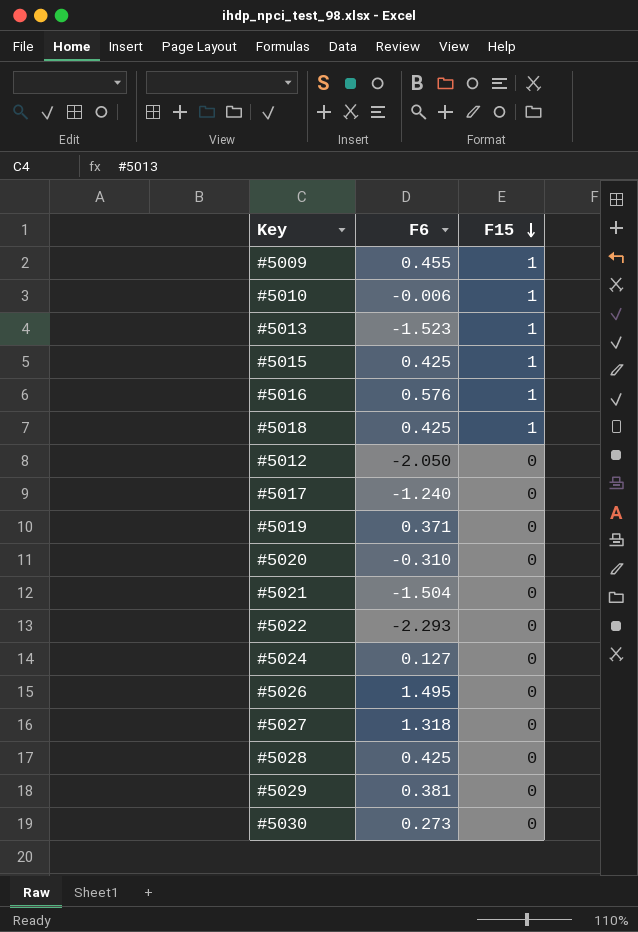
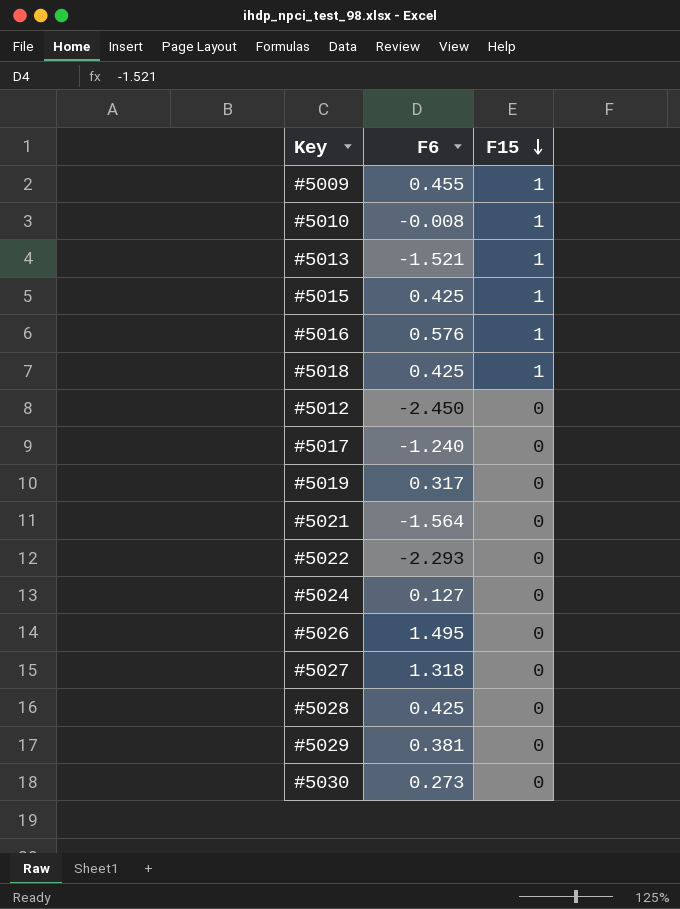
row #5020: -0.310 | 0 -> none
#5010 | F6: -0.006 -> -0.008
#5013 | F6: -1.523 -> -1.521
#5012 | F6: -2.050 -> -2.450
#5019 | F6: 0.371 -> 0.317
#5021 | F6: -1.504 -> -1.564

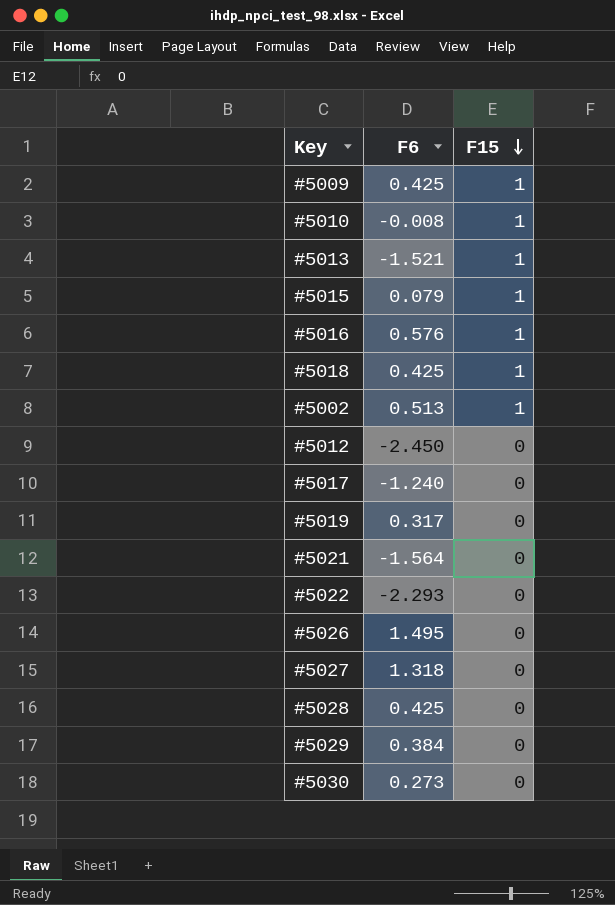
row #5024: 0.127 | 0 -> none
#5009 | F6: 0.455 -> 0.425
#5015 | F6: 0.425 -> 0.079
row #5002: none -> 0.513 | 1
#5029 | F6: 0.381 -> 0.384

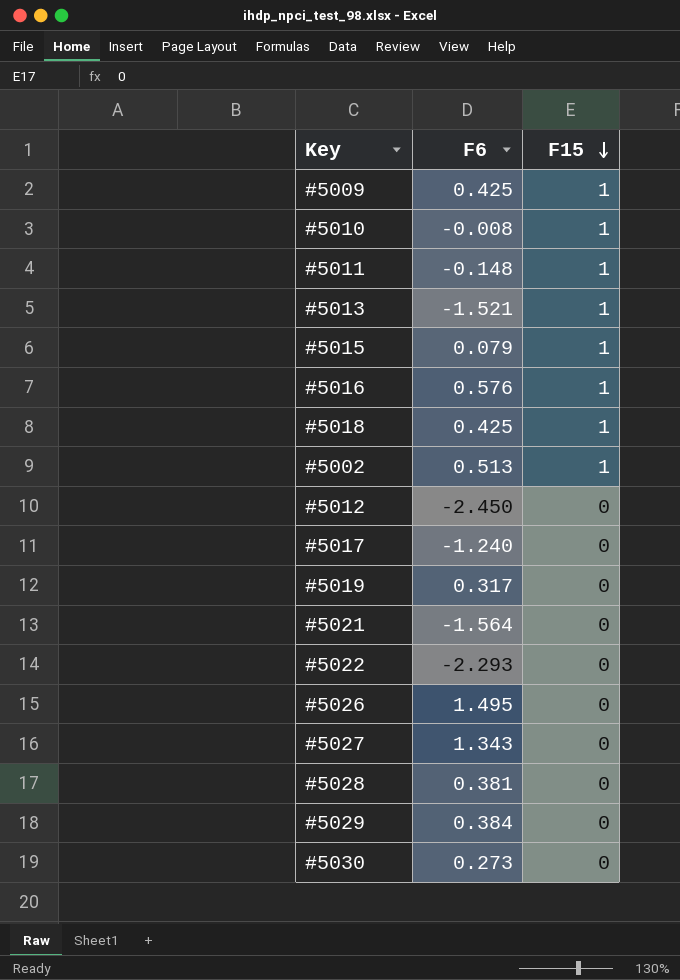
row #5011: none -> -0.148 | 1
#5027 | F6: 1.318 -> 1.343
#5028 | F6: 0.425 -> 0.381

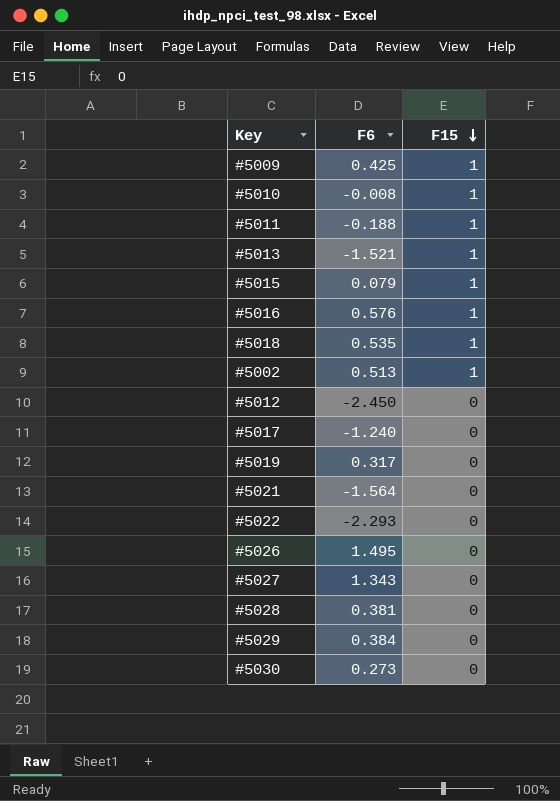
#5011 | F6: -0.148 -> -0.188
#5018 | F6: 0.425 -> 0.535

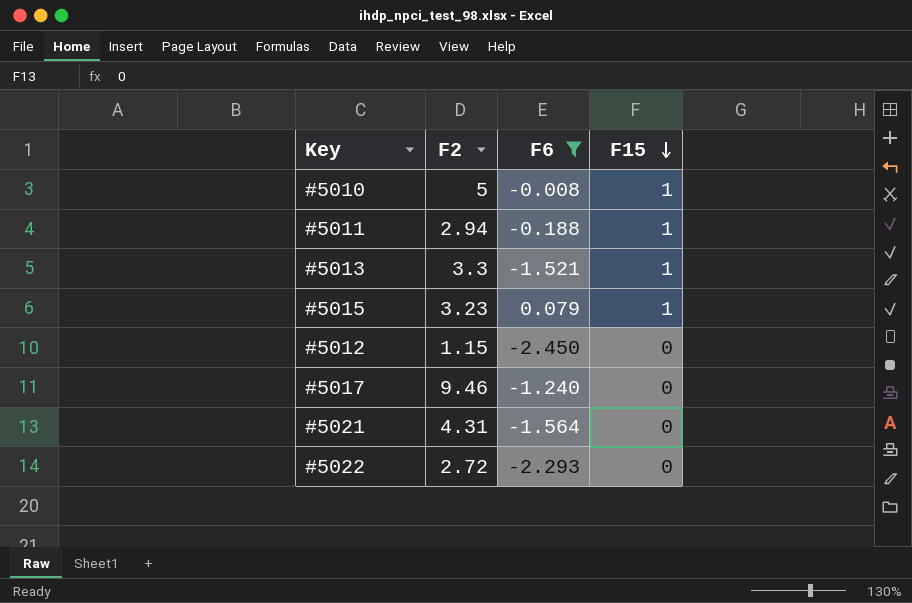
filter: none -> F6 <= 0.079
column F2 | position: none -> 2

